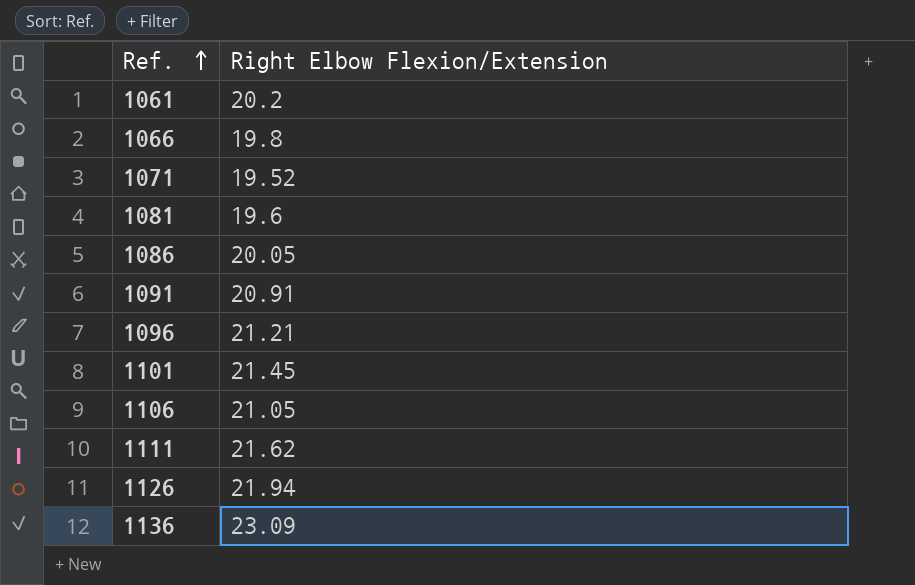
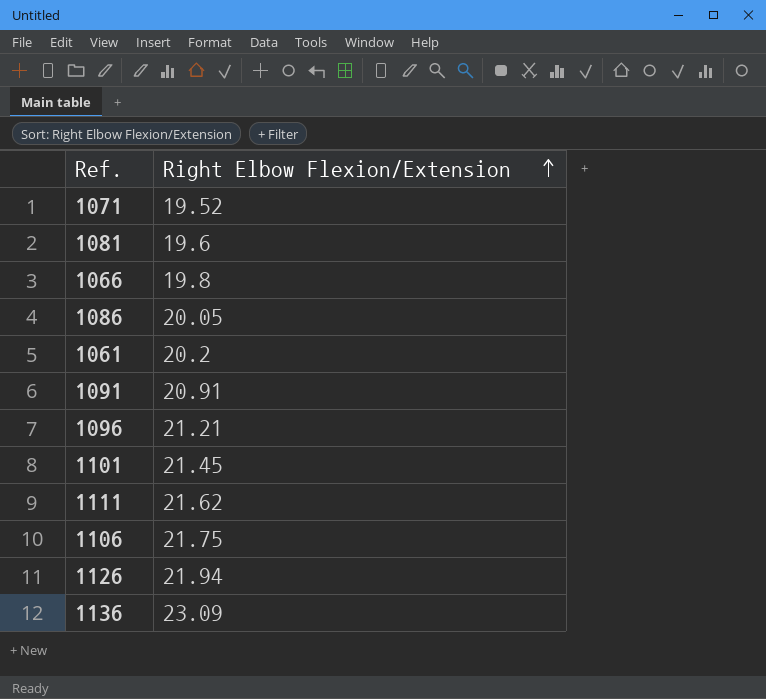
row order: Ref. ascending -> Right Elbow Flexion/Extension ascending
1106 | Right Elbow Flexion/Extension: 21.05 -> 21.75

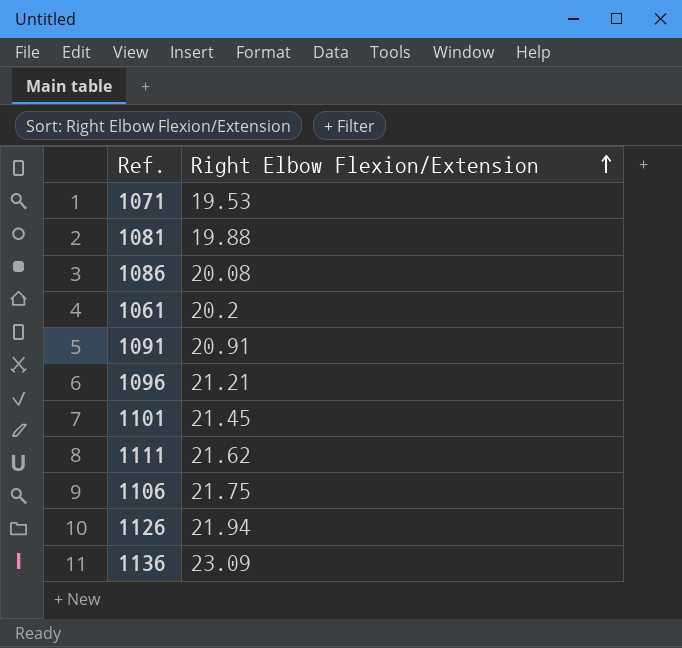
row 1066: 19.8 -> none
1071 | Right Elbow Flexion/Extension: 19.52 -> 19.53
1081 | Right Elbow Flexion/Extension: 19.6 -> 19.88
1086 | Right Elbow Flexion/Extension: 20.05 -> 20.08

